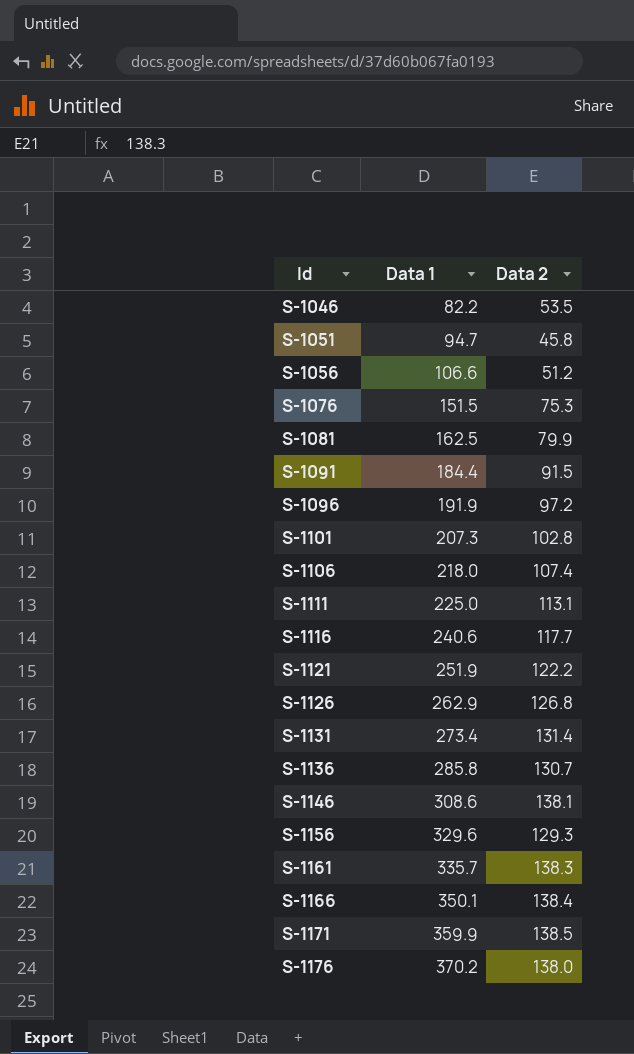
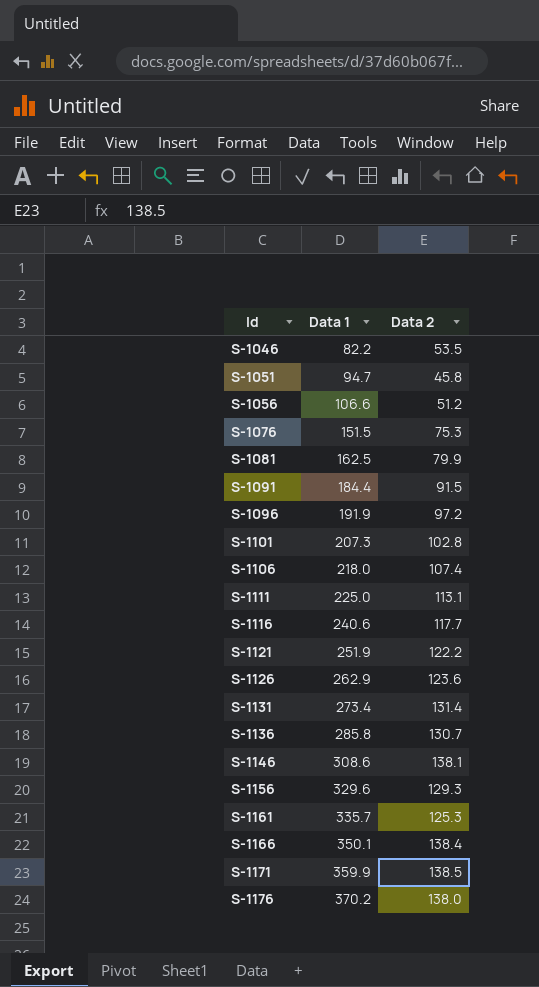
S-1126 | Data 2: 126.8 -> 123.6
S-1161 | Data 2: 138.3 -> 125.3

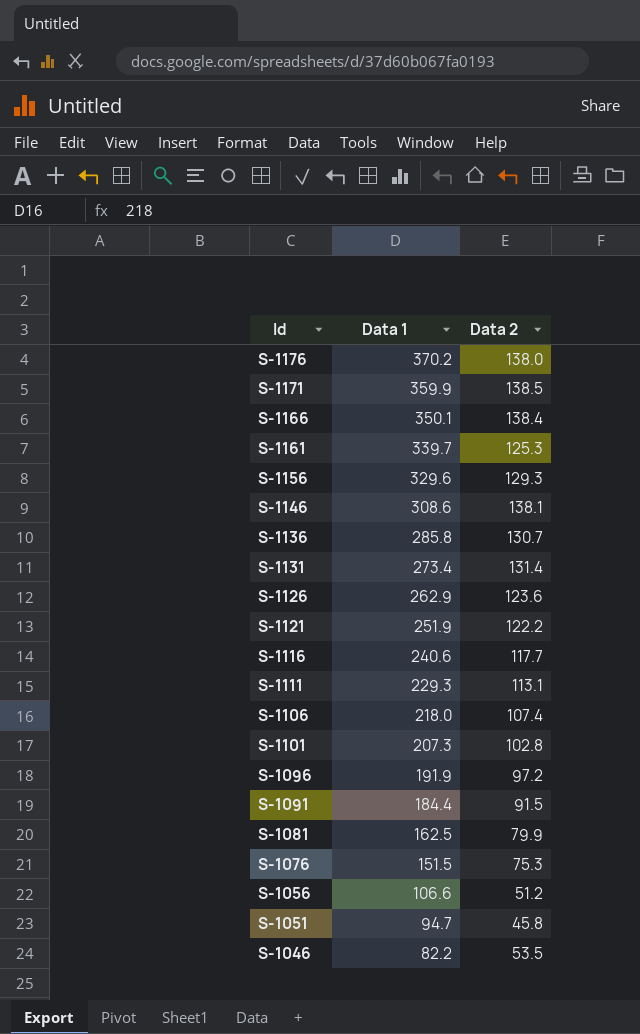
row order: Id ascending -> Id descending
S-1161 | Data 1: 335.7 -> 339.7
S-1111 | Data 1: 225.0 -> 229.3

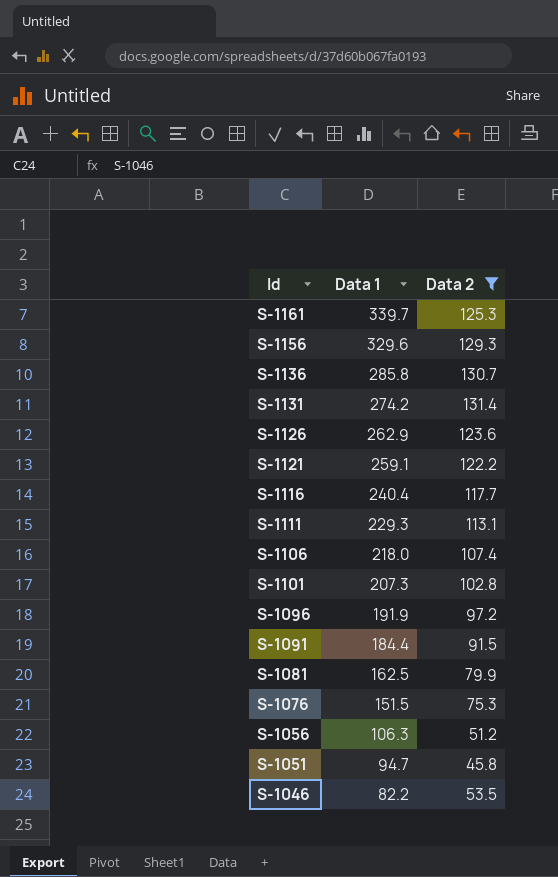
filter: none -> Data 2 <= 131.4
S-1131 | Data 1: 273.4 -> 274.2
S-1121 | Data 1: 251.9 -> 259.1
S-1116 | Data 1: 240.6 -> 240.4
S-1056 | Data 1: 106.6 -> 106.3

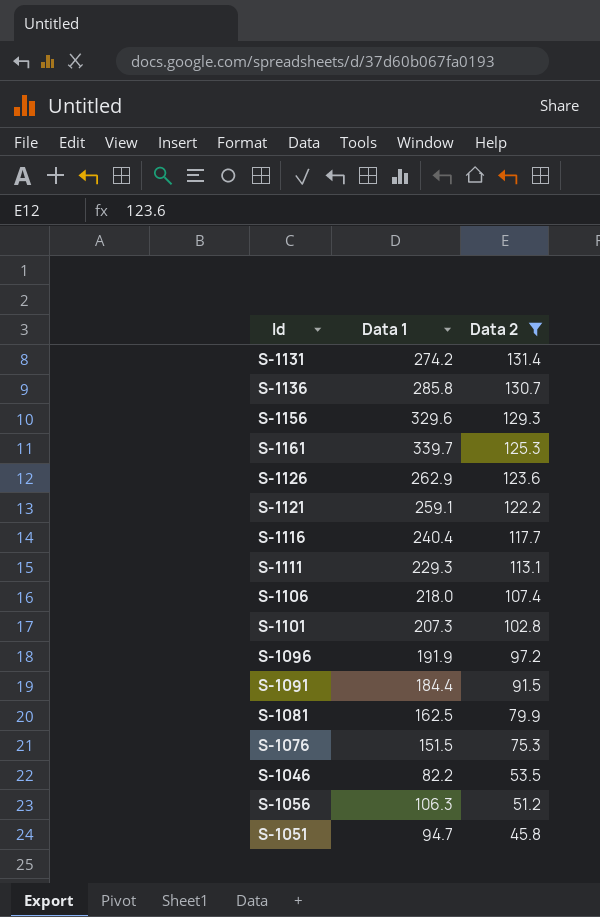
row order: Id descending -> Data 2 descending

